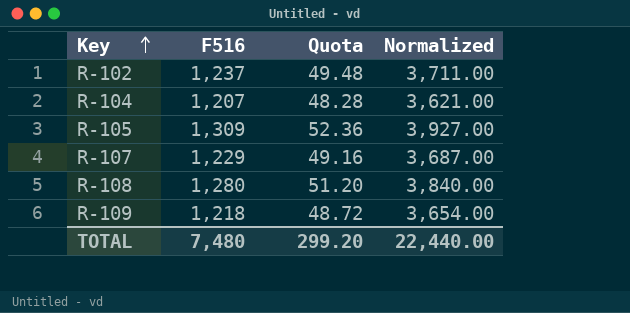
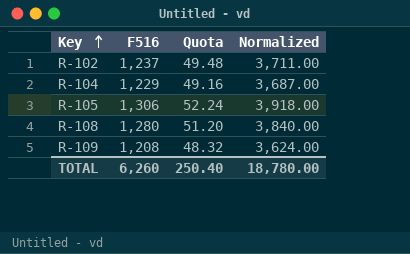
row R-107: 1,229 | 49.16 | 3,687.00 -> none
R-104 | F516: 1,207 -> 1,229
R-104 | Quota: 48.28 -> 49.16
R-104 | Normalized: 3,621.00 -> 3,687.00
R-105 | F516: 1,309 -> 1,306
R-105 | Quota: 52.36 -> 52.24
R-105 | Normalized: 3,927.00 -> 3,918.00
R-109 | F516: 1,218 -> 1,208
R-109 | Quota: 48.72 -> 48.32
R-109 | Normalized: 3,654.00 -> 3,624.00
TOTAL | F516: 7,480 -> 6,260
TOTAL | Quota: 299.20 -> 250.40
TOTAL | Normalized: 22,440.00 -> 18,780.00

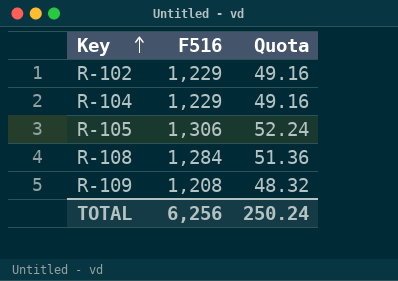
column Normalized | formula: [F516] * 3 -> none
R-102 | F516: 1,237 -> 1,229
R-102 | Quota: 49.48 -> 49.16
R-108 | F516: 1,280 -> 1,284
R-108 | Quota: 51.20 -> 51.36
TOTAL | F516: 6,260 -> 6,256
TOTAL | Quota: 250.40 -> 250.24

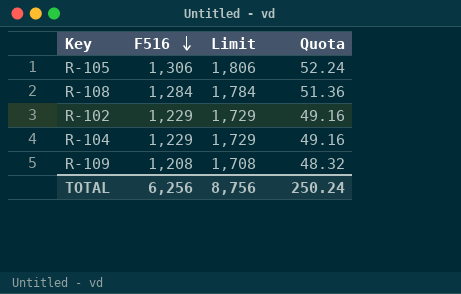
row order: Key ascending -> F516 descending
column Limit | formula: none -> [F516] + 500

